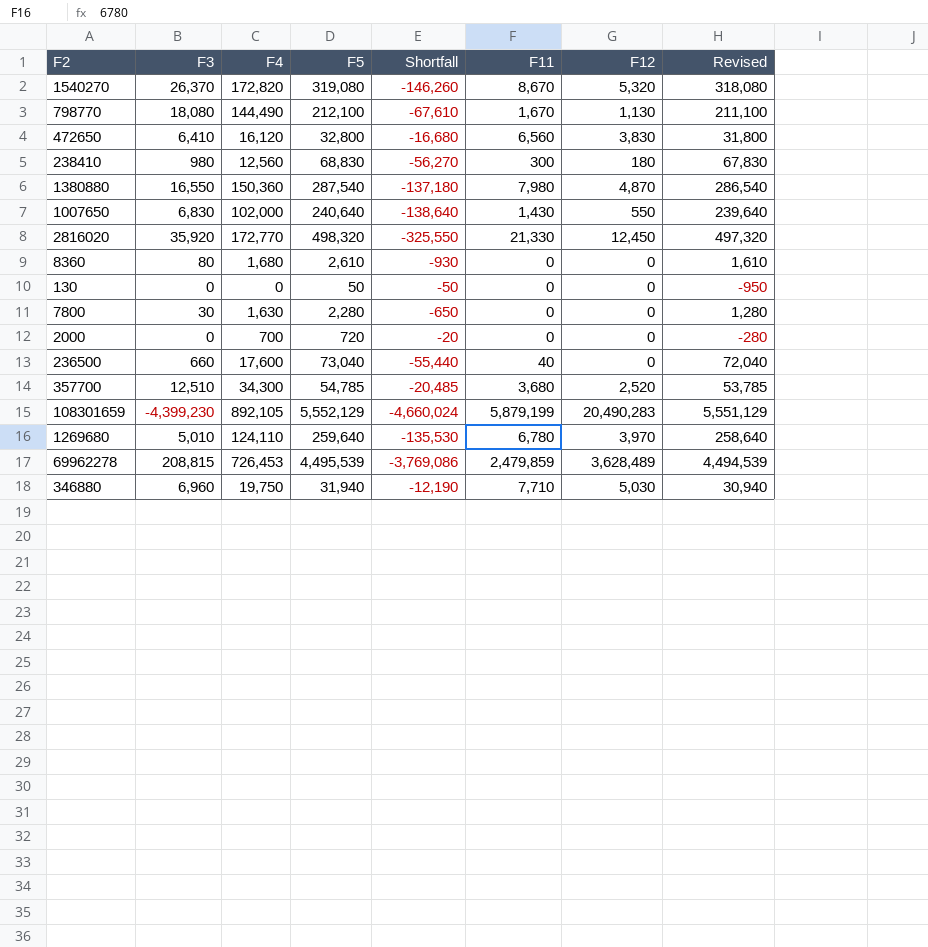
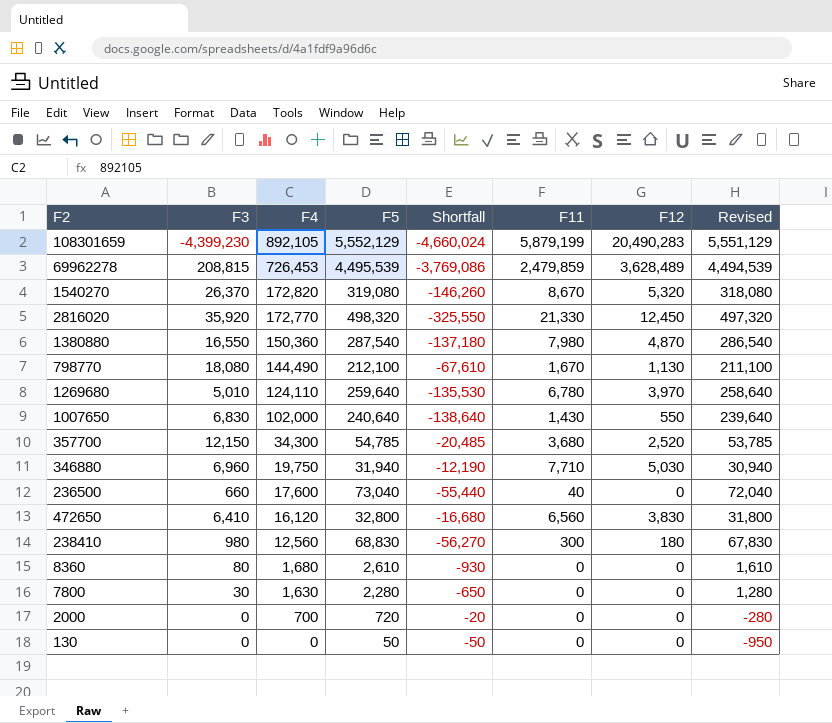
row order: none -> F4 descending
357700 | F3: 12,510 -> 12,150

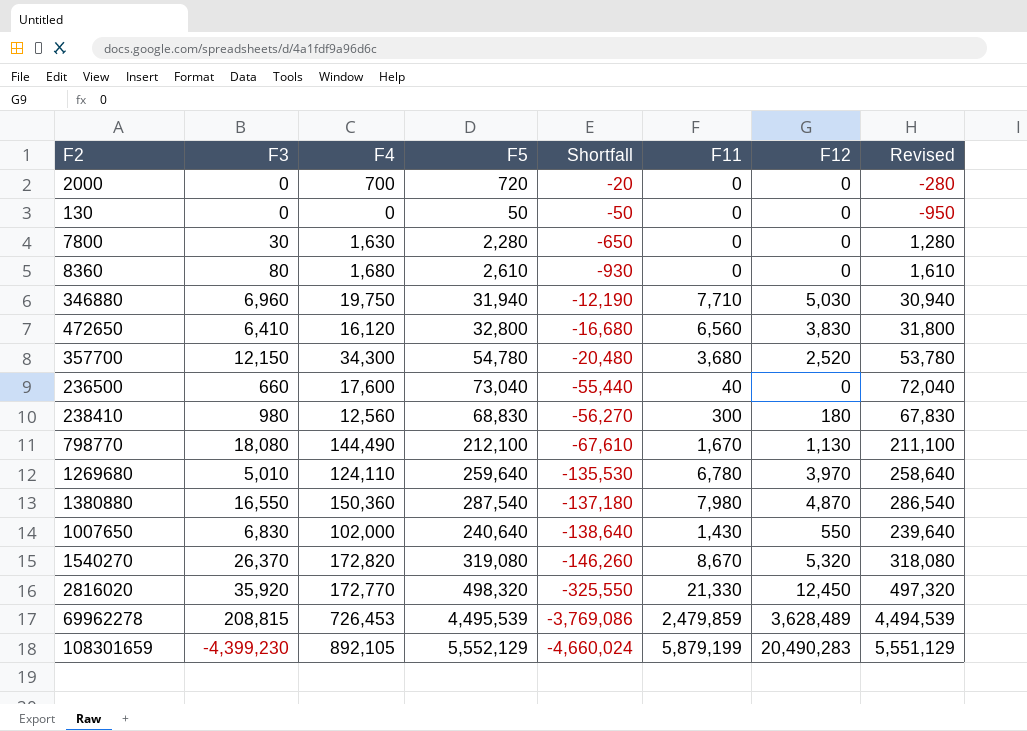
row order: F4 descending -> Shortfall descending
357700 | F5: 54,785 -> 54,780
357700 | Shortfall: -20,485 -> -20,480
357700 | Revised: 53,785 -> 53,780

